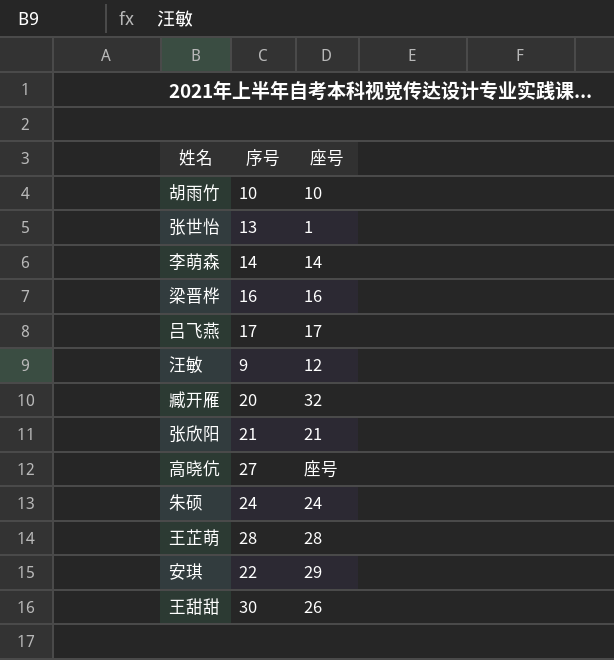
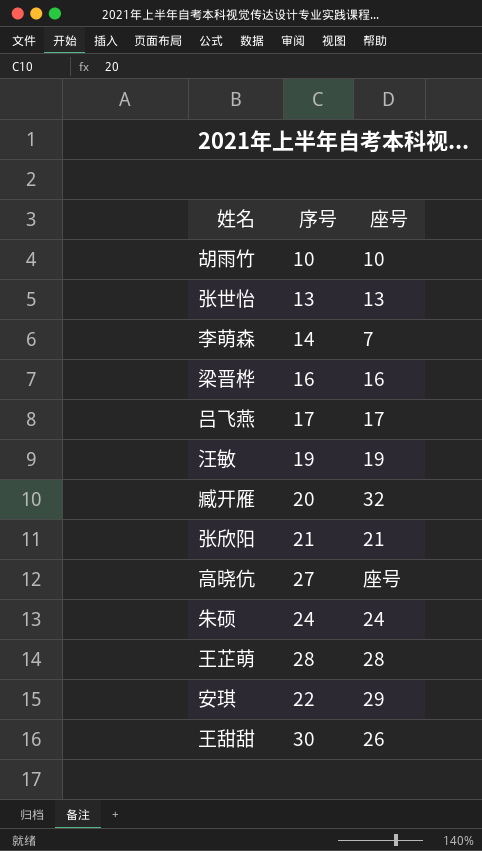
张世怡 | 座号: 1 -> 13
李萌森 | 座号: 14 -> 7
汪敏 | 序号: 9 -> 19
汪敏 | 座号: 12 -> 19

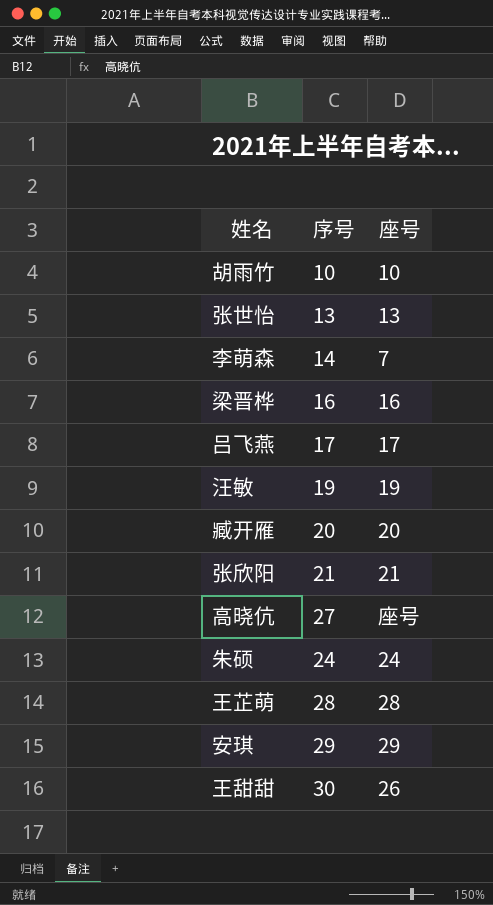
臧开雁 | 座号: 32 -> 20
安琪 | 序号: 22 -> 29

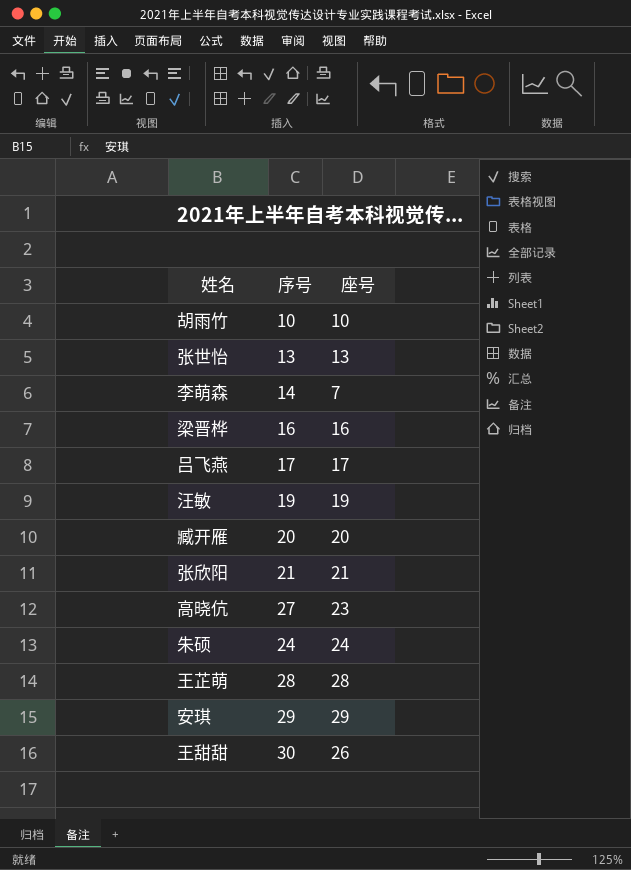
高晓伉 | 座号: 座号 -> 23

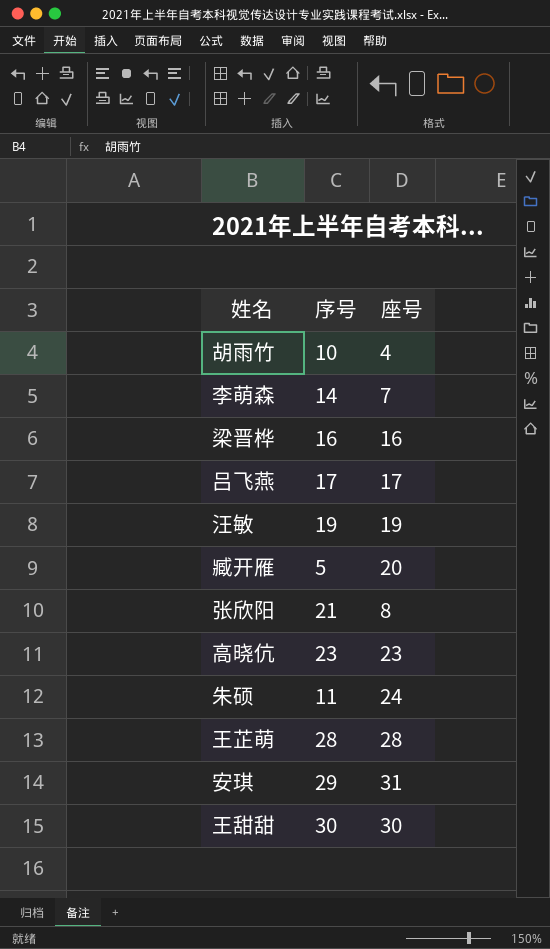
row 张世怡: 13 | 13 -> none
胡雨竹 | 座号: 10 -> 4
臧开雁 | 序号: 20 -> 5
张欣阳 | 座号: 21 -> 8
高晓伉 | 序号: 27 -> 23
朱硕 | 序号: 24 -> 11
安琪 | 座号: 29 -> 31
王甜甜 | 座号: 26 -> 30

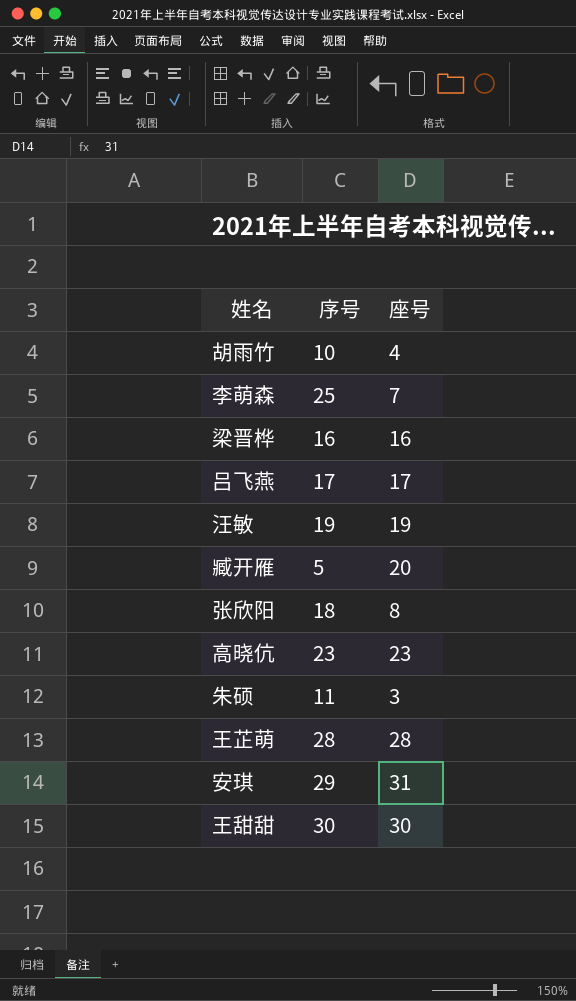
李萌森 | 序号: 14 -> 25
张欣阳 | 序号: 21 -> 18
朱硕 | 座号: 24 -> 3

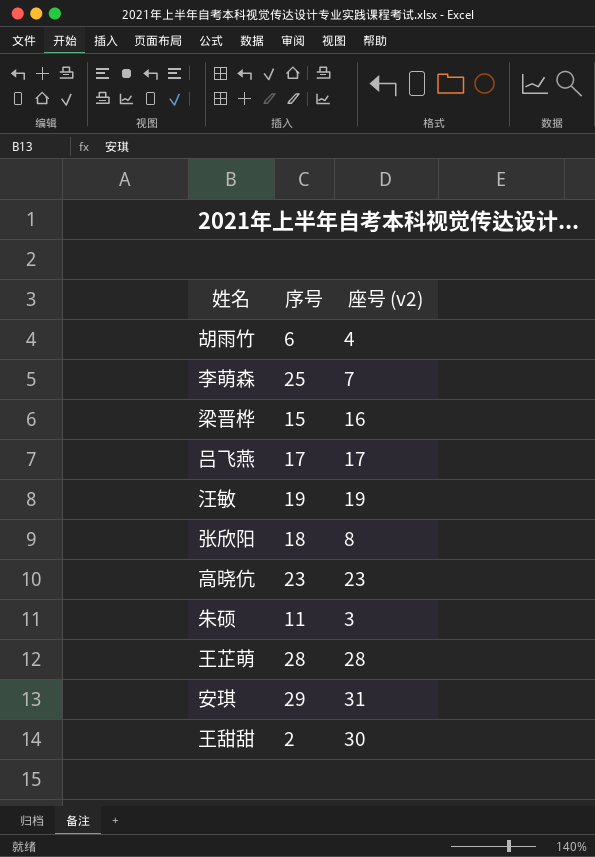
column name: 座号 -> 座号 (v2)
row 臧开雁: 5 | 20 -> none
胡雨竹 | 序号: 10 -> 6
梁晋桦 | 序号: 16 -> 15
王甜甜 | 序号: 30 -> 2

